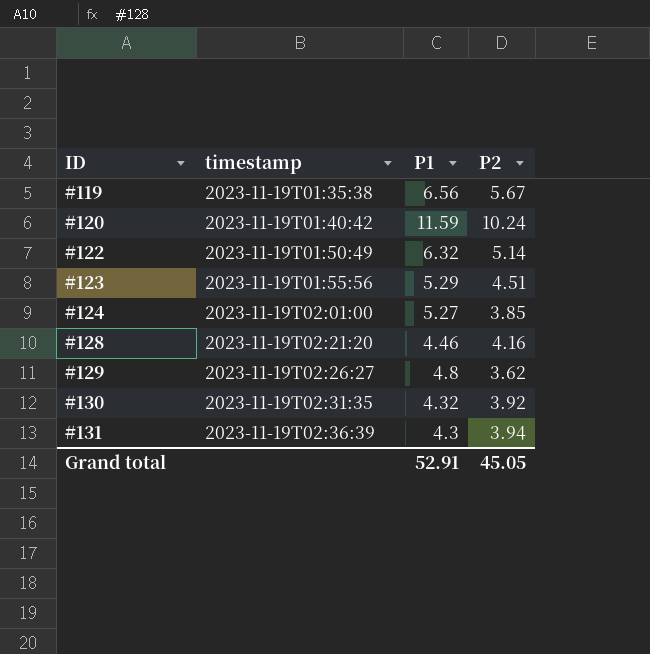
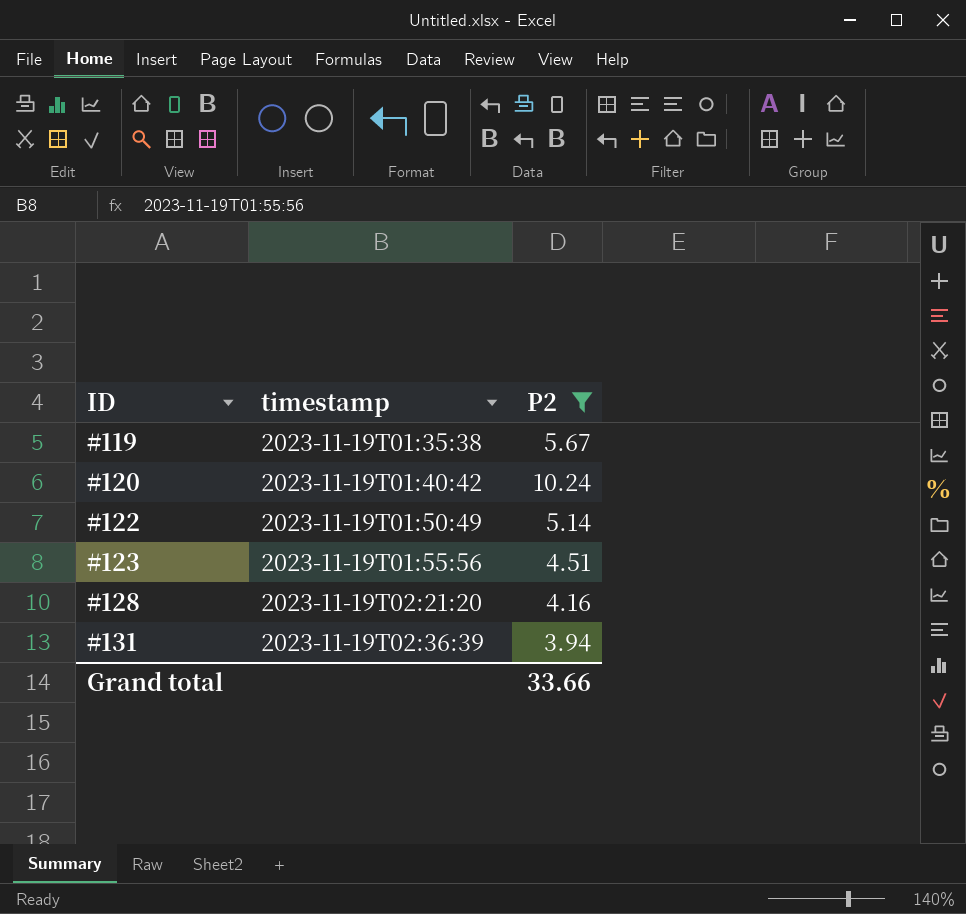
filter: none -> P2 >= 3.94
column P1 | position: 3 -> none
Grand total | P2: 45.05 -> 33.66

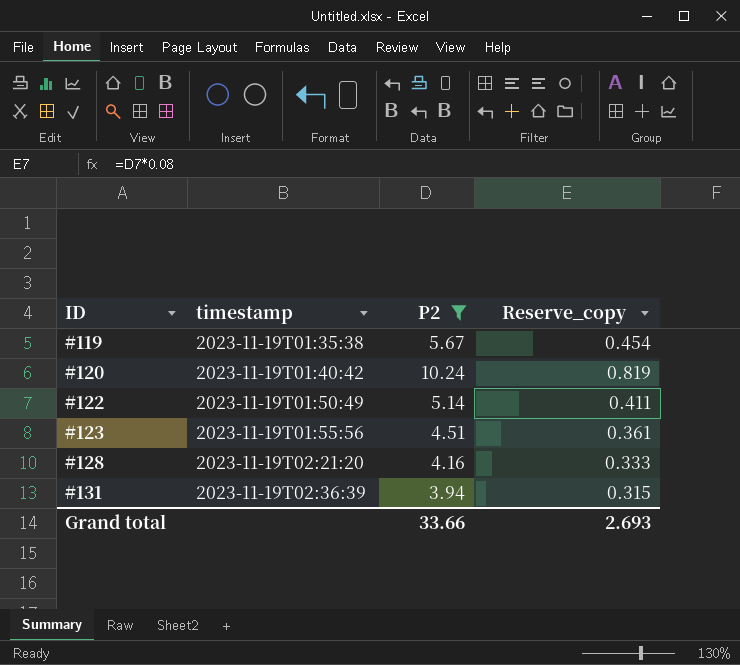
column Reserve_copy | formula: none -> [P2] * 0.08

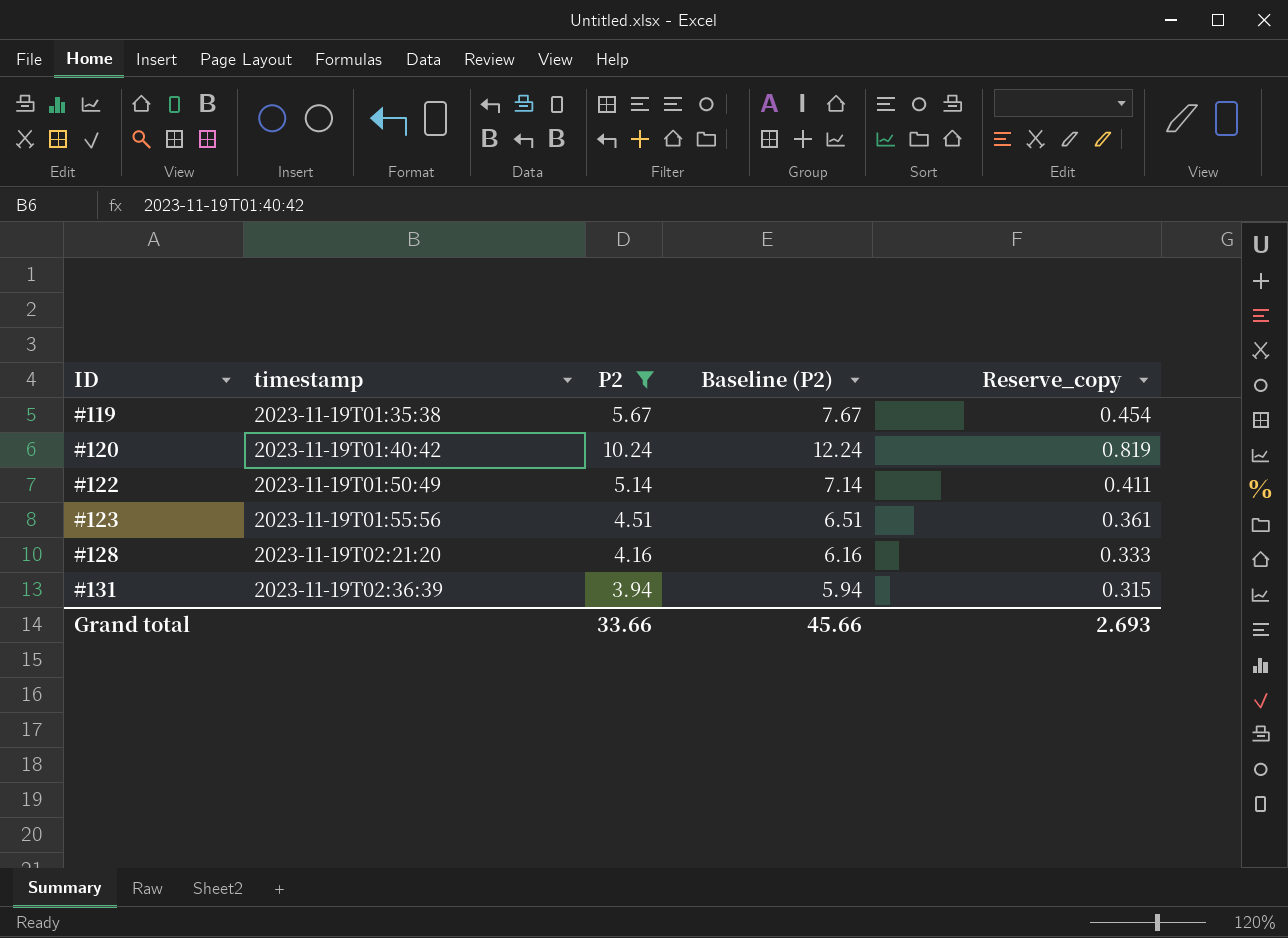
column Baseline (P2) | formula: none -> [P2] + 2

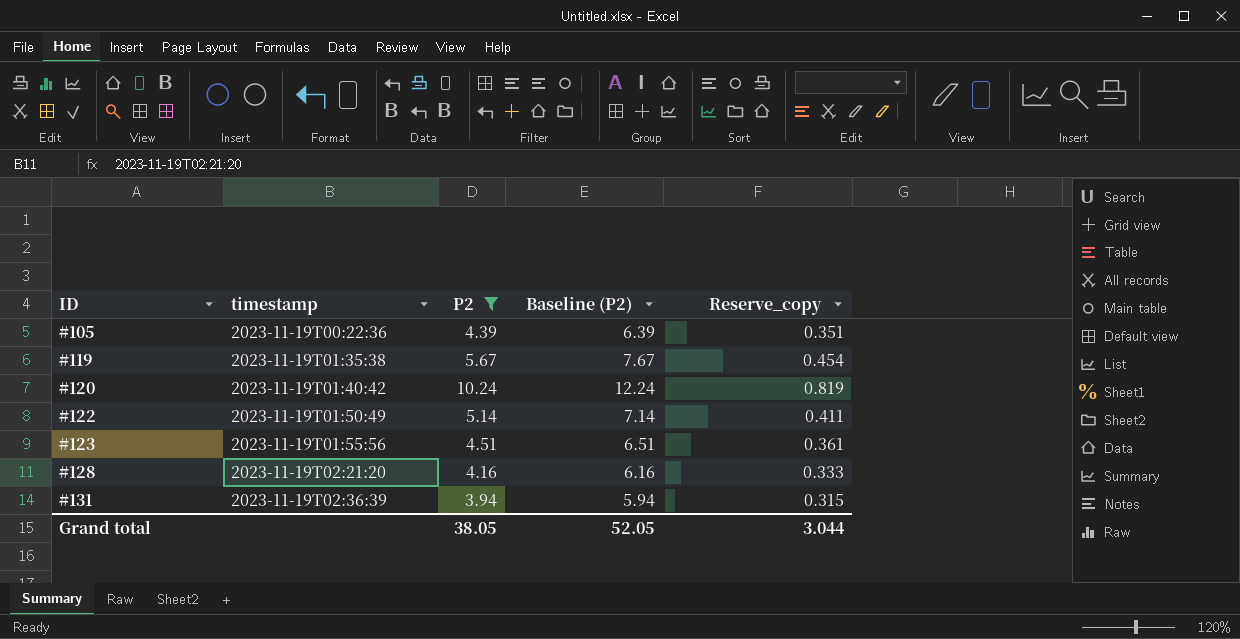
row #105: none -> 2023-11-19T00:22:36 | 4.39 | 6.39 | 0.351
Grand total | P2: 33.66 -> 38.05
Grand total | Baseline (P2): 45.66 -> 52.05
Grand total | Reserve_copy: 2.693 -> 3.044

